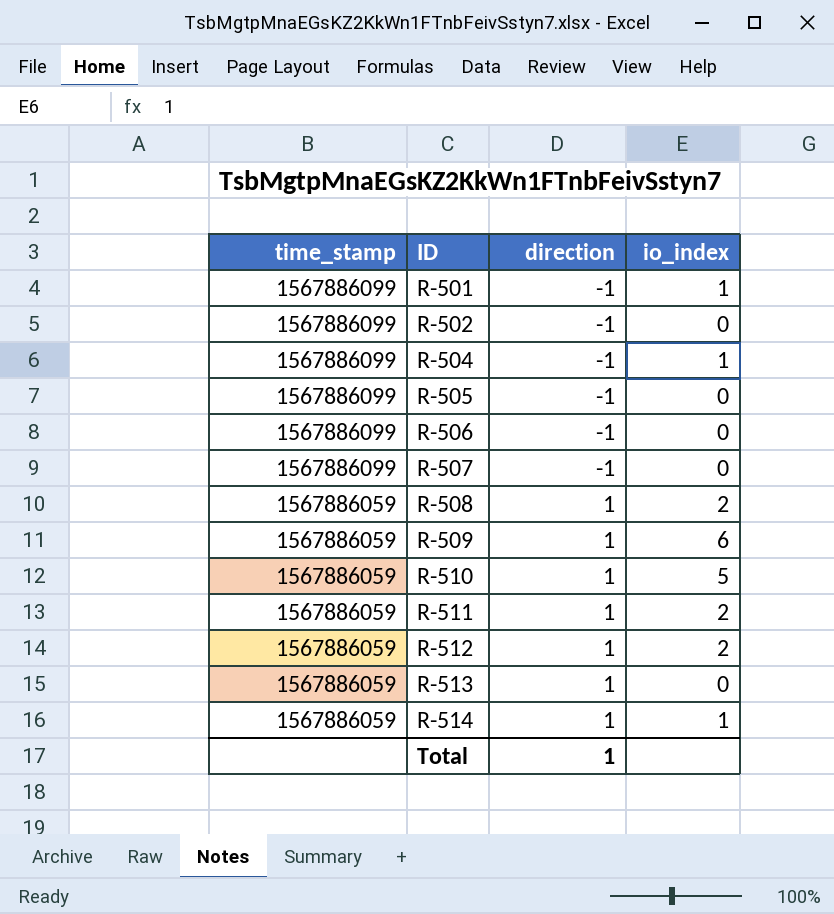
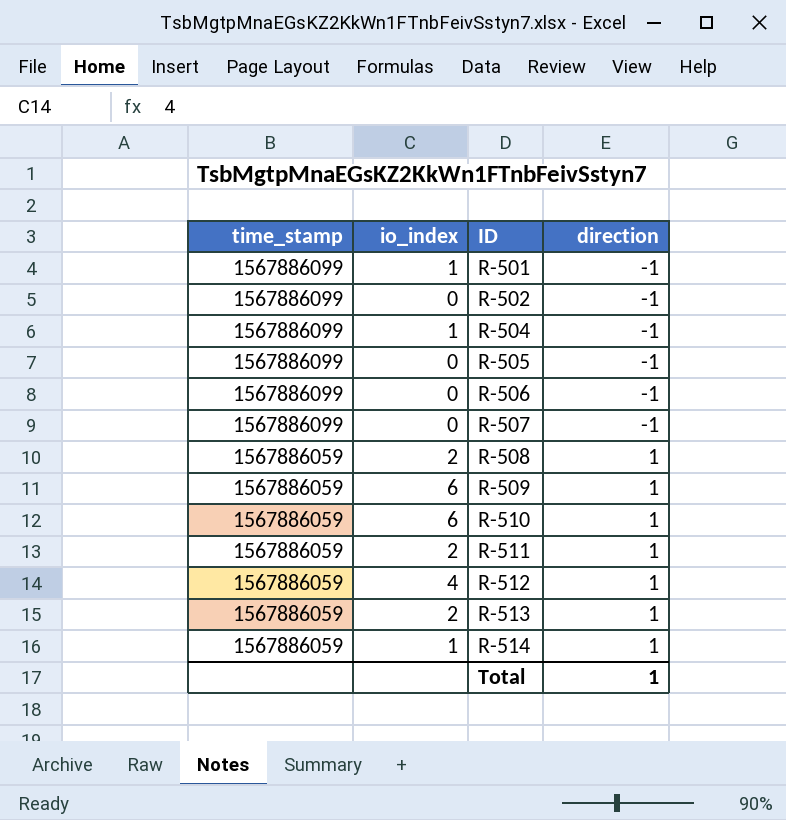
column io_index | position: 4 -> 2
R-510 | io_index: 5 -> 6
R-512 | io_index: 2 -> 4
R-513 | io_index: 0 -> 2

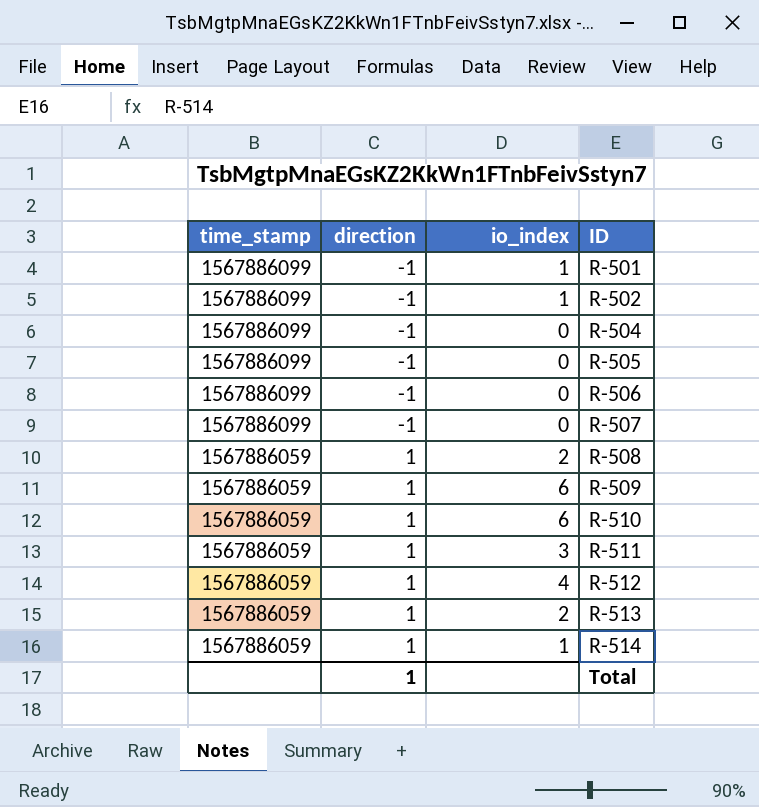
column direction | position: 4 -> 2
R-502 | io_index: 0 -> 1
R-504 | io_index: 1 -> 0
R-511 | io_index: 2 -> 3

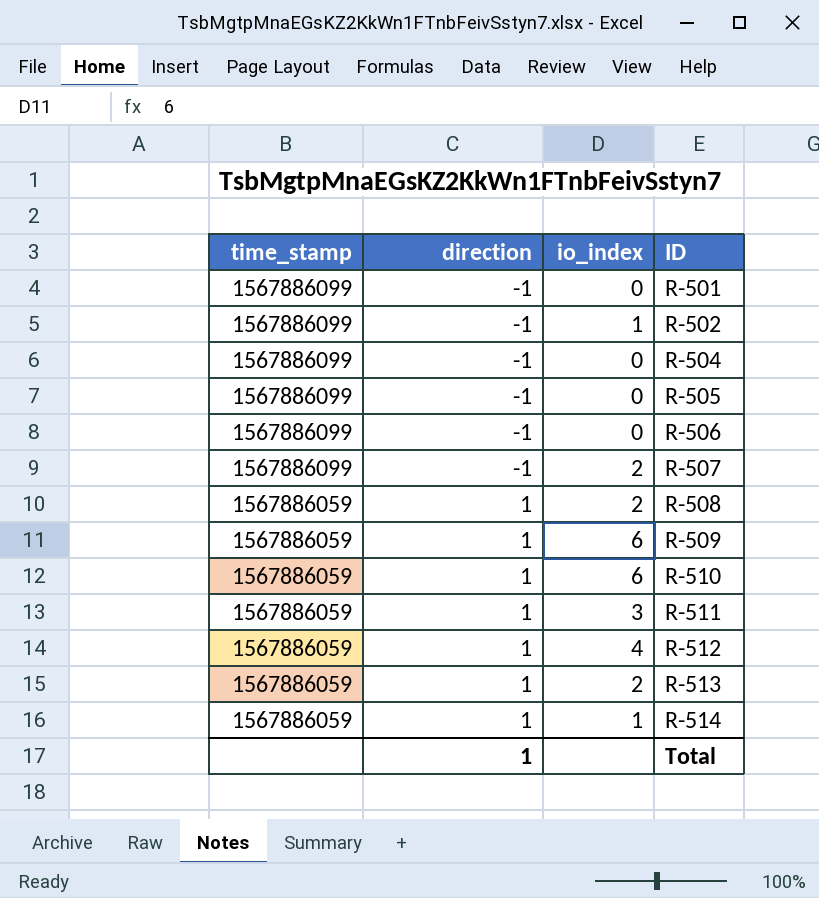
R-501 | io_index: 1 -> 0
R-507 | io_index: 0 -> 2

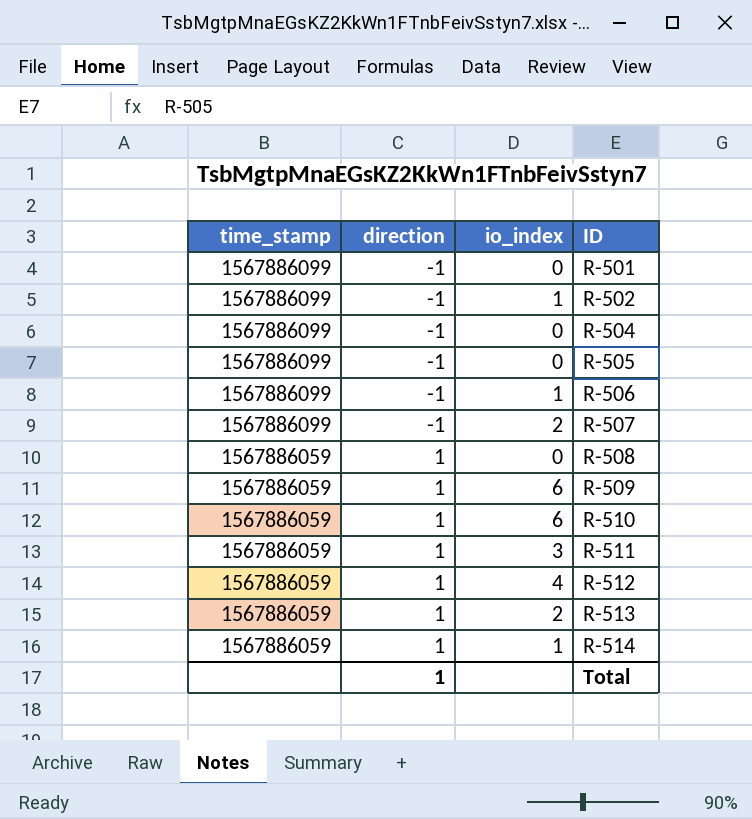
R-506 | io_index: 0 -> 1
R-508 | io_index: 2 -> 0

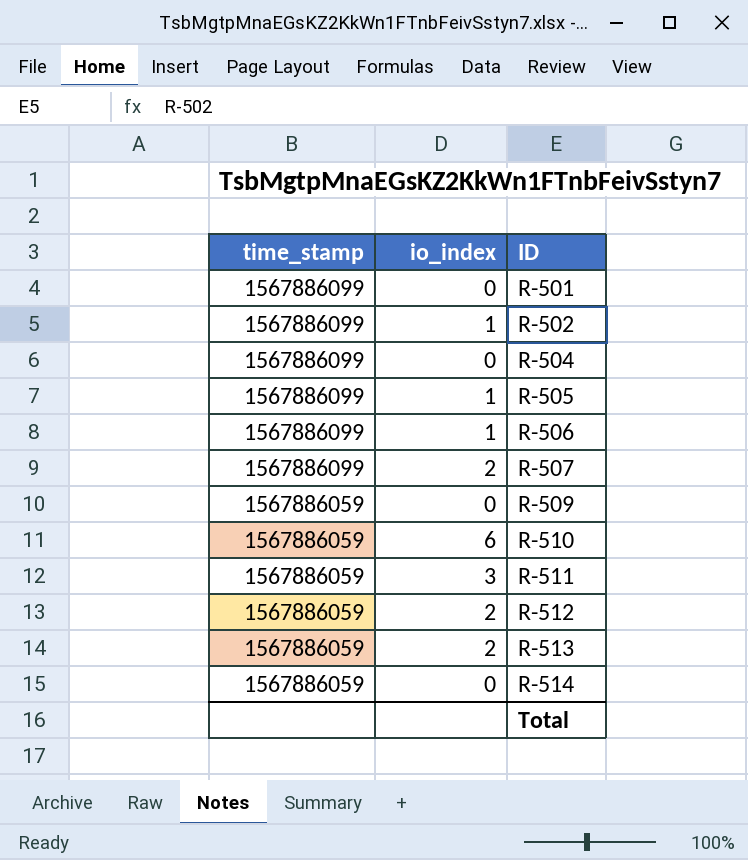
column direction | position: 2 -> none
row R-508: 1567886059 | 1 | 0 -> none
R-505 | io_index: 0 -> 1
R-509 | io_index: 6 -> 0
R-512 | io_index: 4 -> 2
R-514 | io_index: 1 -> 0

